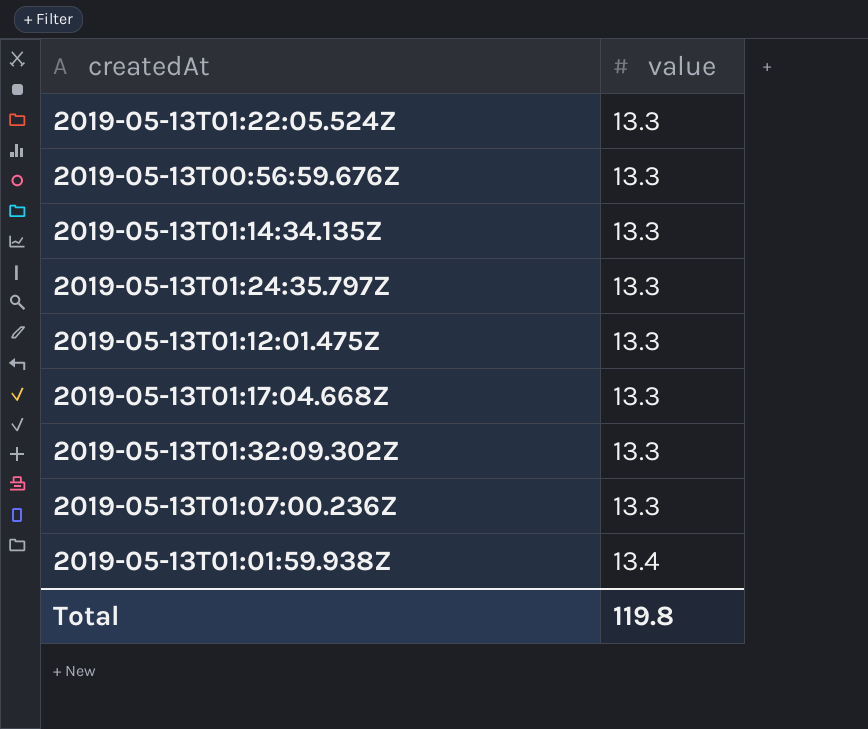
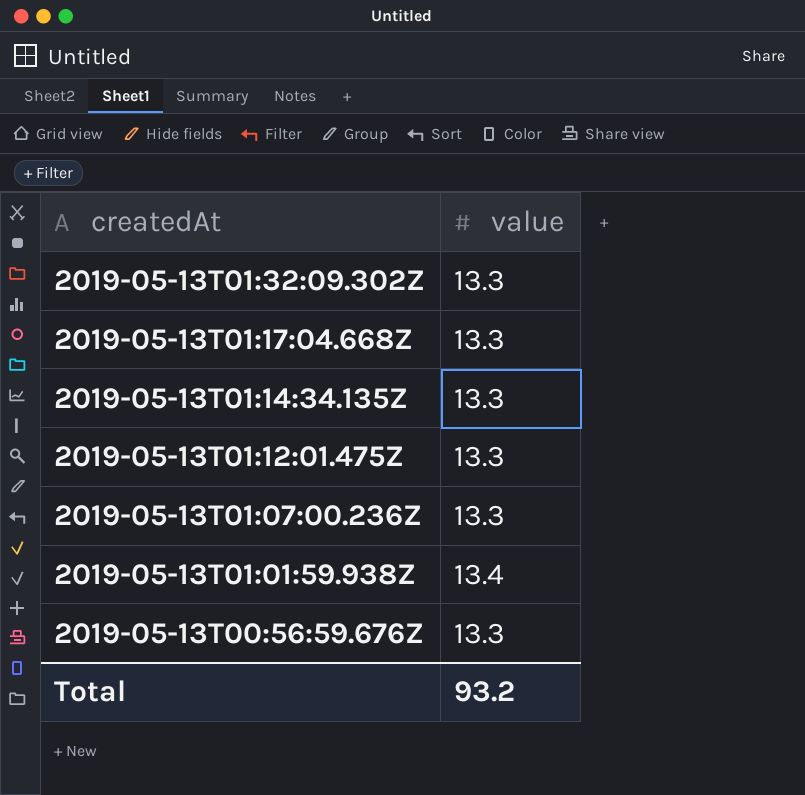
row order: value ascending -> createdAt descending
row 2019-05-13T01:22:05.524Z: 13.3 -> none
row 2019-05-13T01:24:35.797Z: 13.3 -> none
Total | value: 119.8 -> 93.2

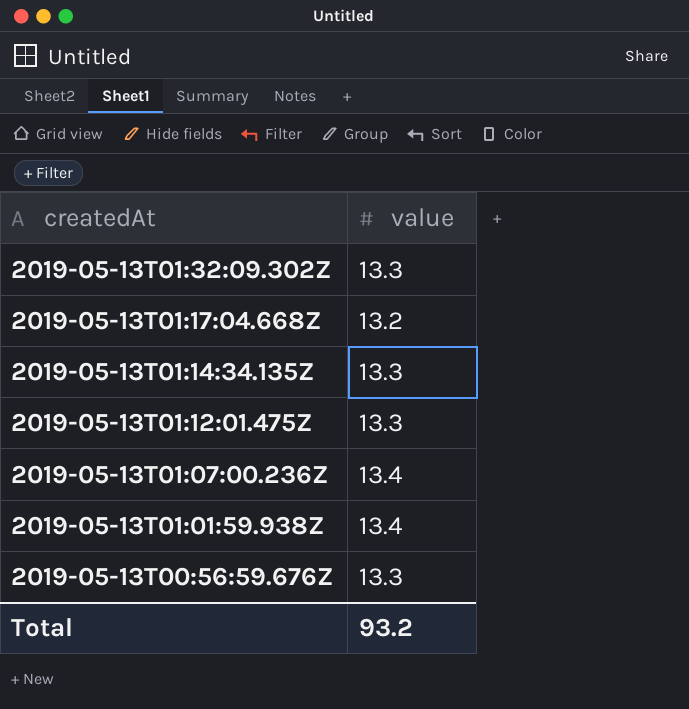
2019-05-13T01:17:04.668Z | value: 13.3 -> 13.2
2019-05-13T01:07:00.236Z | value: 13.3 -> 13.4

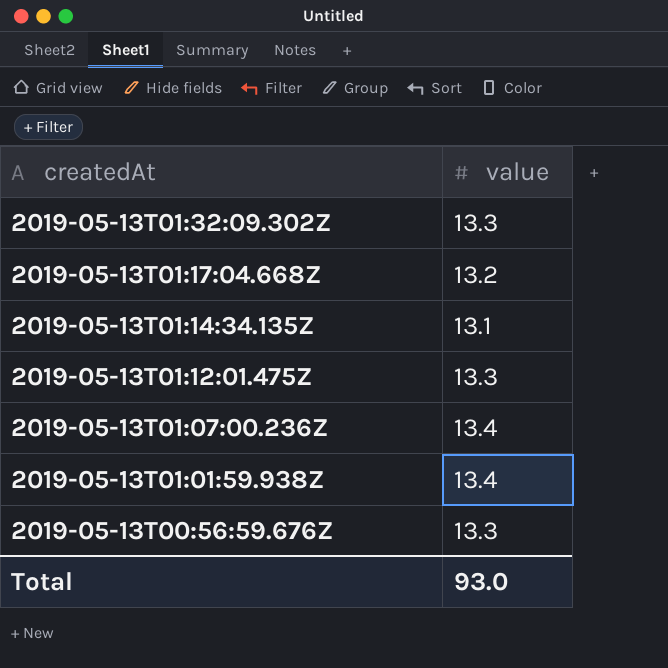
2019-05-13T01:14:34.135Z | value: 13.3 -> 13.1
Total | value: 93.2 -> 93.0

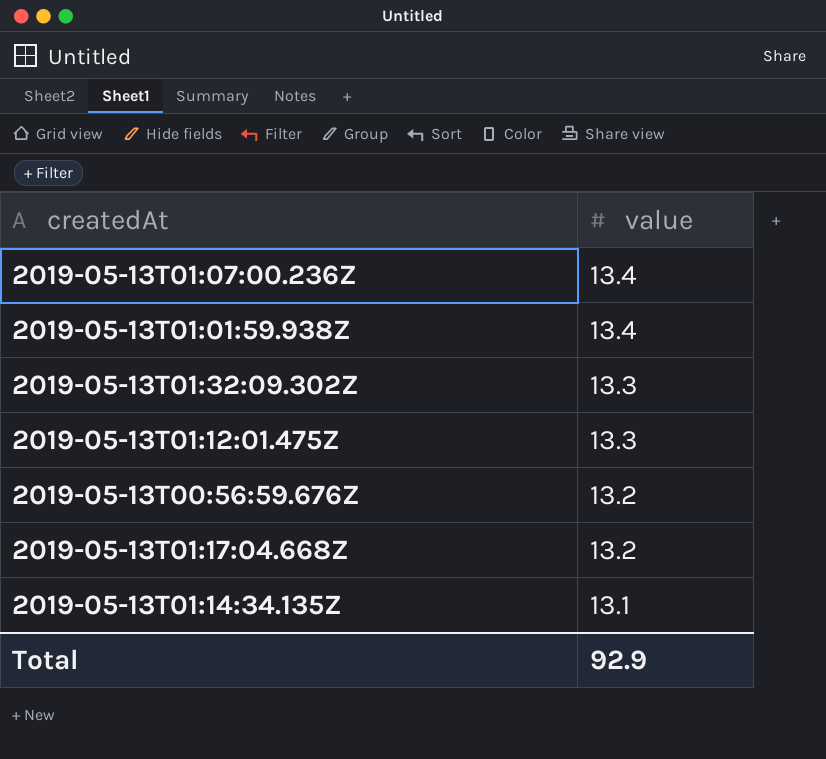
row order: createdAt descending -> value descending
2019-05-13T00:56:59.676Z | value: 13.3 -> 13.2
Total | value: 93.0 -> 92.9

